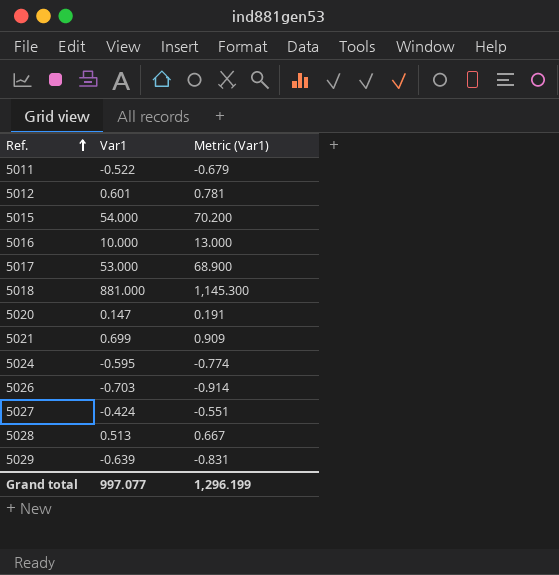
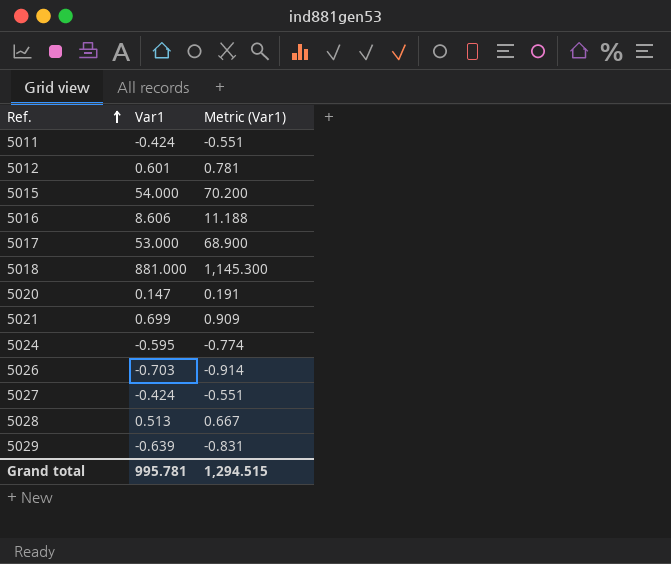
5011 | Var1: -0.522 -> -0.424
5011 | Metric (Var1): -0.679 -> -0.551
5016 | Var1: 10.000 -> 8.606
5016 | Metric (Var1): 13.000 -> 11.188
Grand total | Var1: 997.077 -> 995.781
Grand total | Metric (Var1): 1,296.199 -> 1,294.515

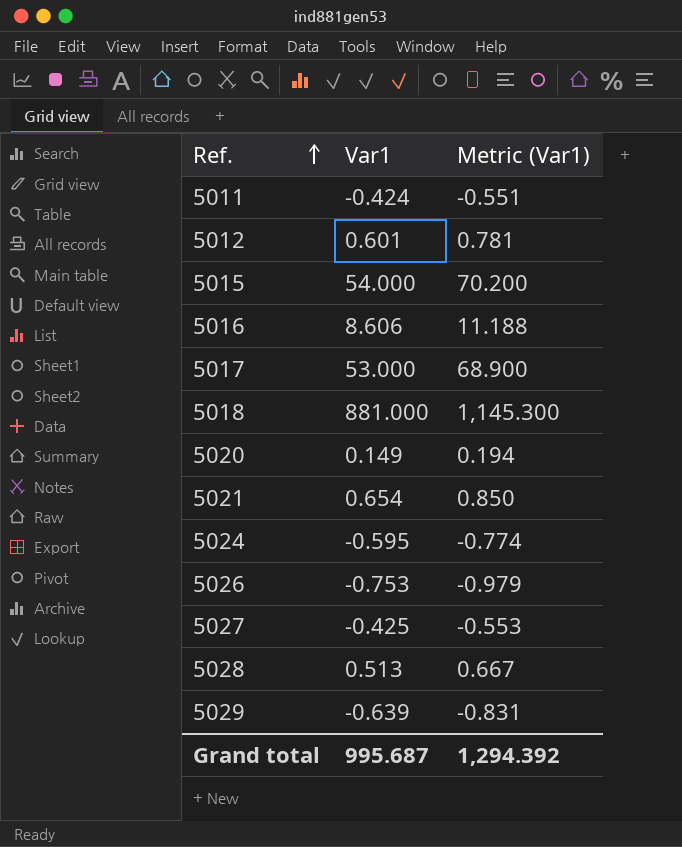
5020 | Var1: 0.147 -> 0.149
5020 | Metric (Var1): 0.191 -> 0.194
5021 | Var1: 0.699 -> 0.654
5021 | Metric (Var1): 0.909 -> 0.850
5026 | Var1: -0.703 -> -0.753
5026 | Metric (Var1): -0.914 -> -0.979
5027 | Var1: -0.424 -> -0.425
5027 | Metric (Var1): -0.551 -> -0.553
Grand total | Var1: 995.781 -> 995.687
Grand total | Metric (Var1): 1,294.515 -> 1,294.392

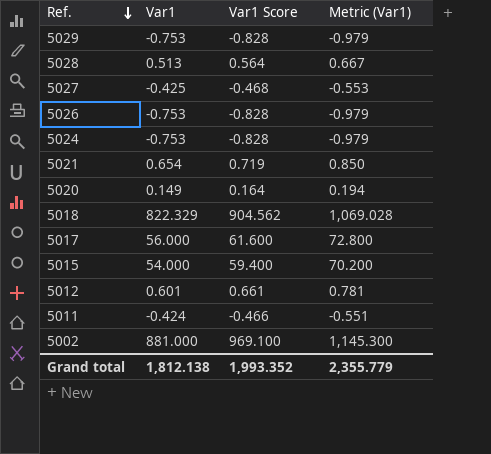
row order: Ref. ascending -> Ref. descending
column Var1 Score | formula: none -> [Var1] * 1.1
row 5016: 8.606 | 11.188 -> none
5029 | Var1: -0.639 -> -0.753
5029 | Metric (Var1): -0.831 -> -0.979
5024 | Var1: -0.595 -> -0.753
5024 | Metric (Var1): -0.774 -> -0.979
5018 | Var1: 881.000 -> 822.329
5018 | Metric (Var1): 1,145.300 -> 1,069.028
5017 | Var1: 53.000 -> 56.000
5017 | Metric (Var1): 68.900 -> 72.800
row 5002: none -> 881.000 | 969.100 | 1,145.300
Grand total | Var1: 995.687 -> 1,812.138
Grand total | Metric (Var1): 1,294.392 -> 2,355.779

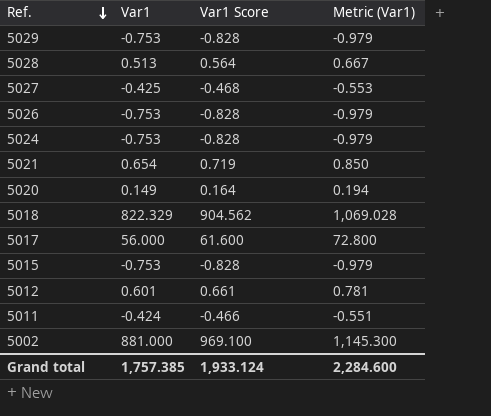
5015 | Var1: 54.000 -> -0.753
5015 | Var1 Score: 59.400 -> -0.828
5015 | Metric (Var1): 70.200 -> -0.979
Grand total | Var1: 1,812.138 -> 1,757.385
Grand total | Var1 Score: 1,993.352 -> 1,933.124
Grand total | Metric (Var1): 2,355.779 -> 2,284.600

